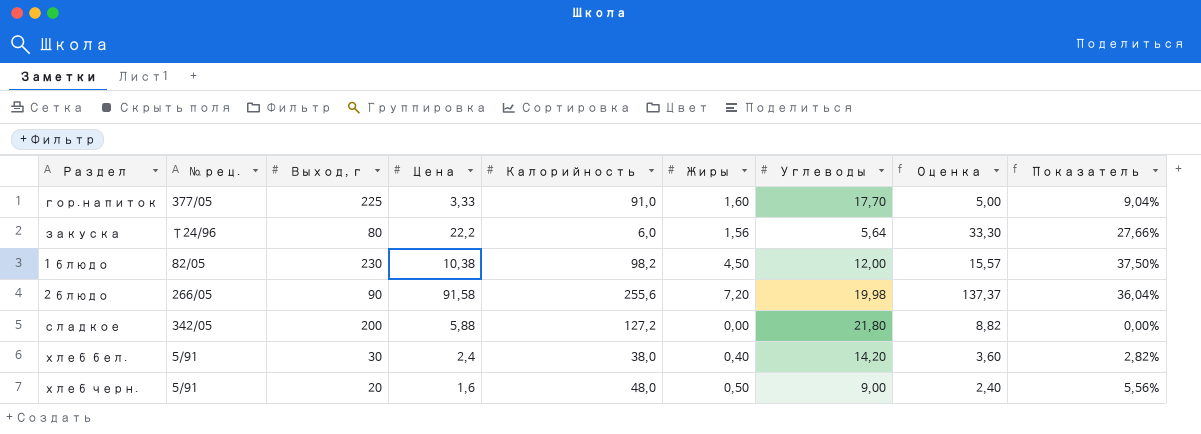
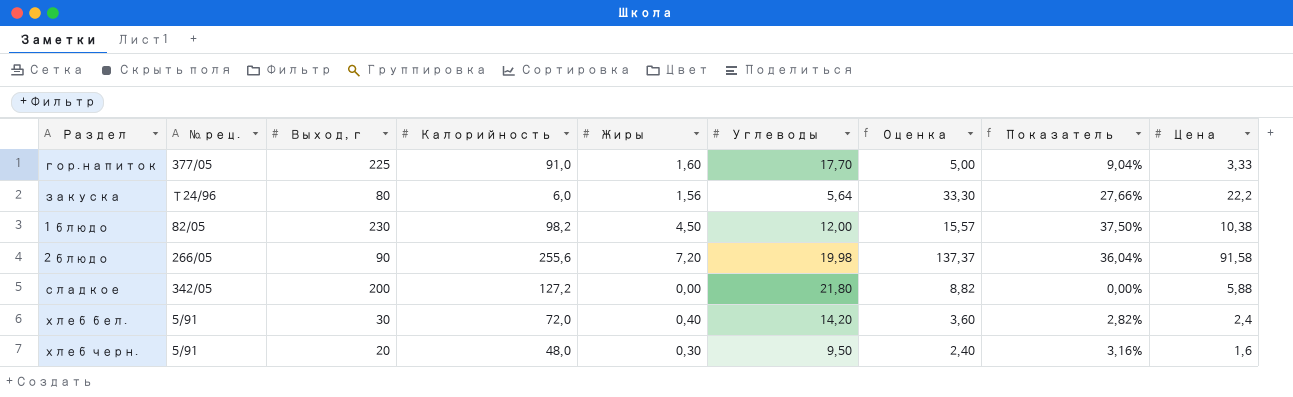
column Цена | position: 4 -> 9
хлеб бел. | Калорийность: 38,0 -> 72,0
хлеб черн. | Жиры: 0,50 -> 0,30
хлеб черн. | Углеводы: 9,00 -> 9,50
хлеб черн. | Показатель: 5,56% -> 3,16%

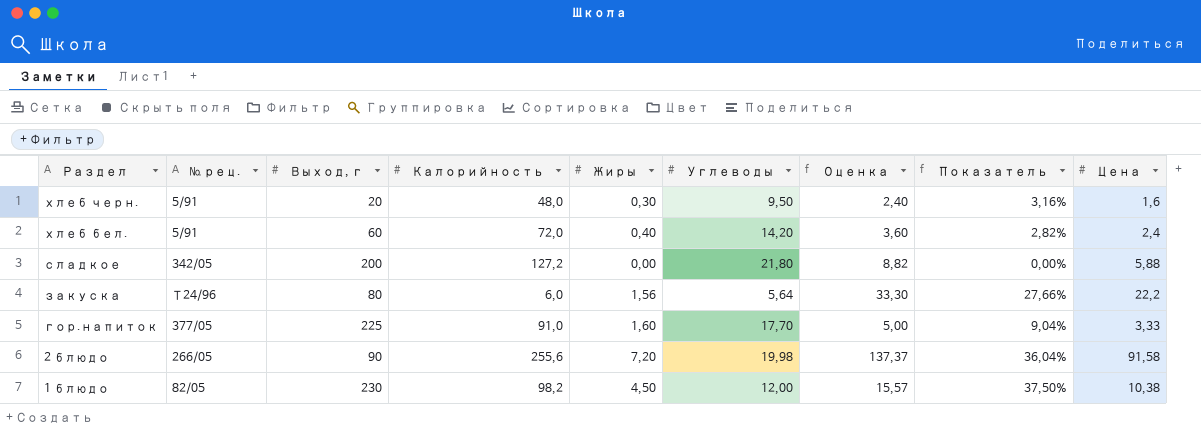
row order: none -> Раздел descending
хлеб бел. | Выход, г: 30 -> 60

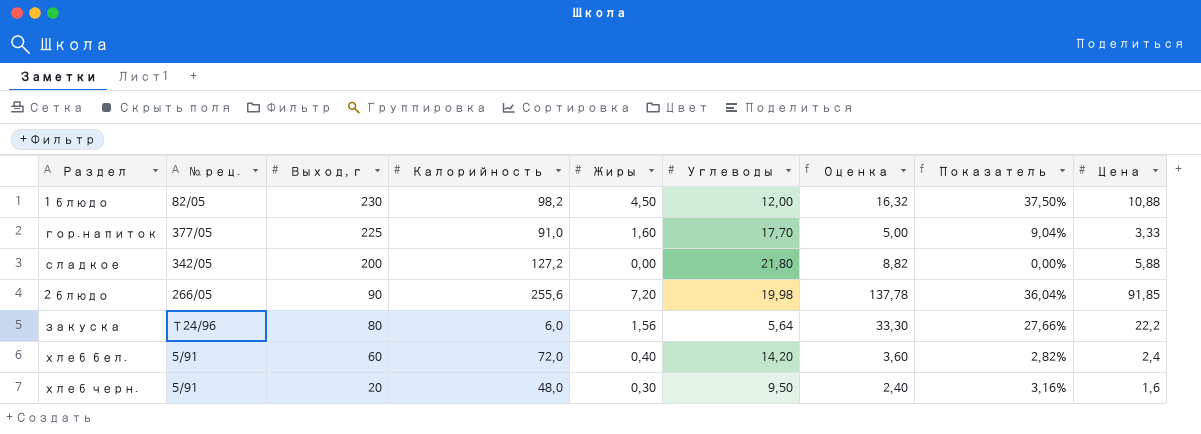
row order: Раздел descending -> Выход, г descending
1 блюдо | Оценка: 15,57 -> 16,32
1 блюдо | Цена: 10,38 -> 10,88
2 блюдо | Оценка: 137,37 -> 137,78
2 блюдо | Цена: 91,58 -> 91,85

